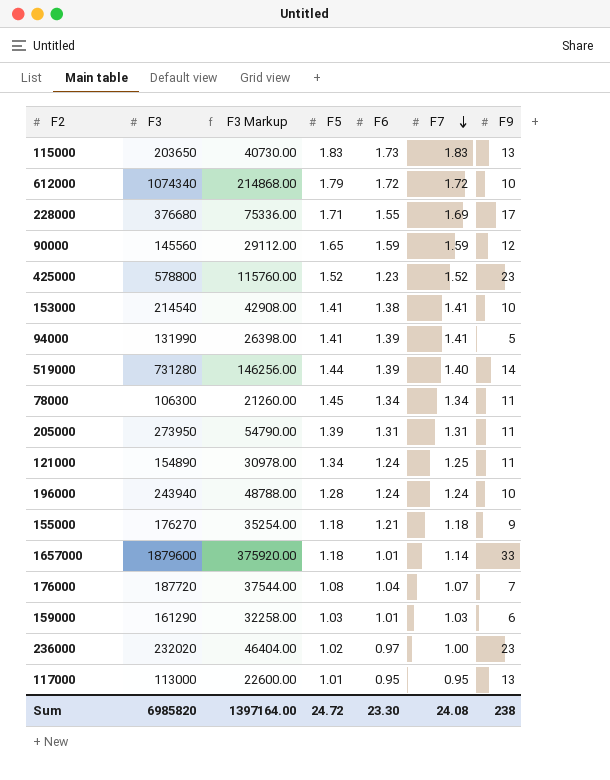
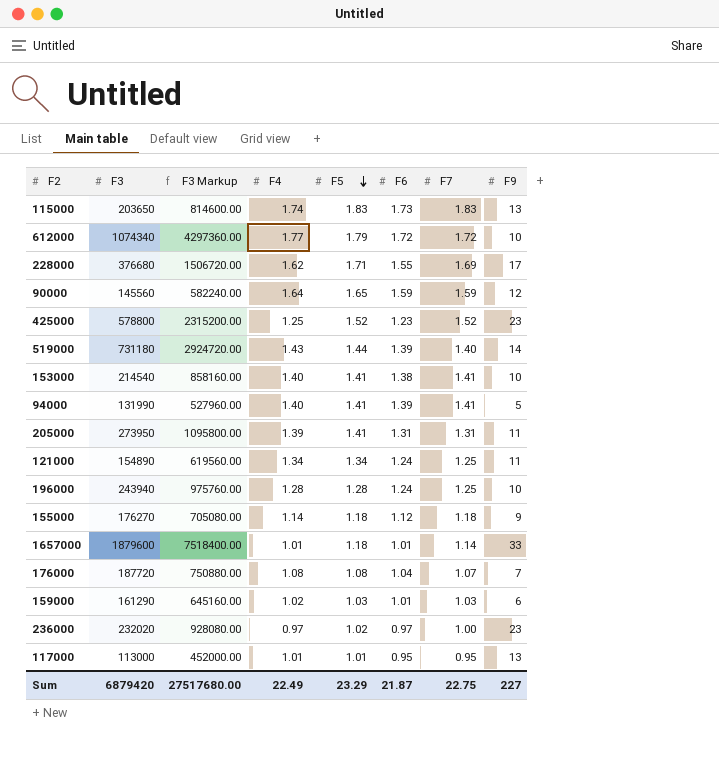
row order: F7 descending -> F5 descending
column F3 Markup | formula: [F3] * 0.2 -> [F3] * 4
column F4 | position: none -> 4
row 78000: 106300 | 21260.00 | 1.45 | 1.34 | 1.34 | 11 -> none
519000 | F3: 731280 -> 731180
205000 | F5: 1.39 -> 1.41
196000 | F7: 1.24 -> 1.25
155000 | F6: 1.21 -> 1.12
Sum | F3: 6985820 -> 6879420
Sum | F3 Markup: 1397164.00 -> 27517680.00
Sum | F5: 24.72 -> 23.29
Sum | F6: 23.30 -> 21.87
Sum | F7: 24.08 -> 22.75
Sum | F9: 238 -> 227

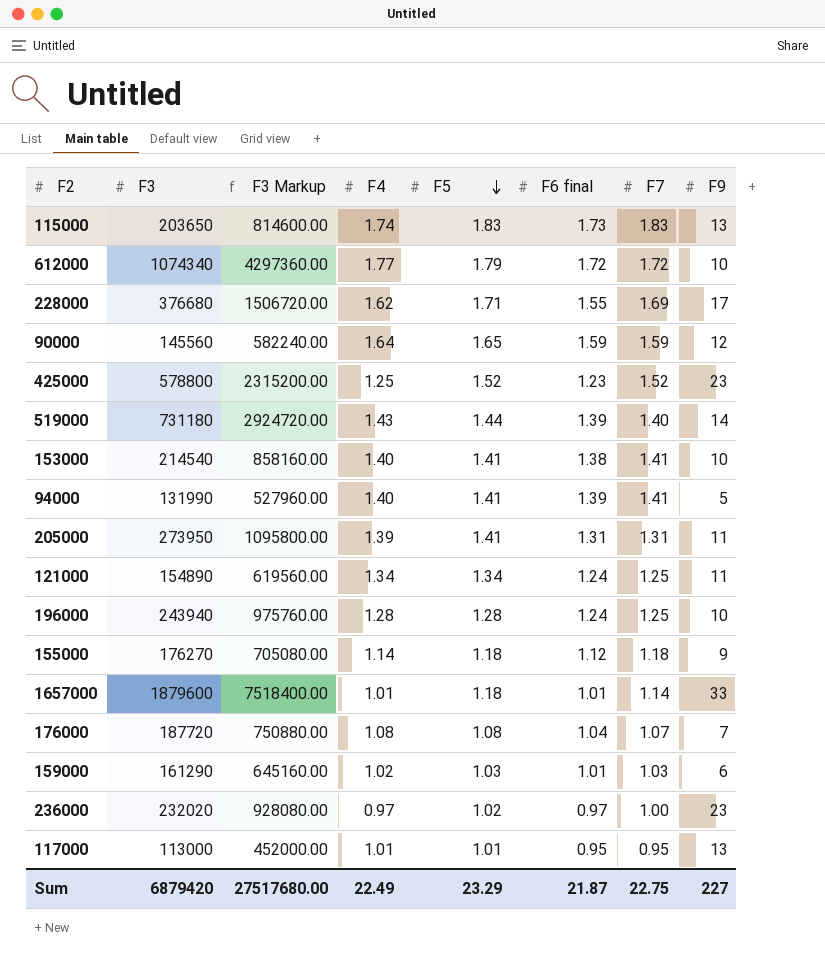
column name: F6 -> F6 final

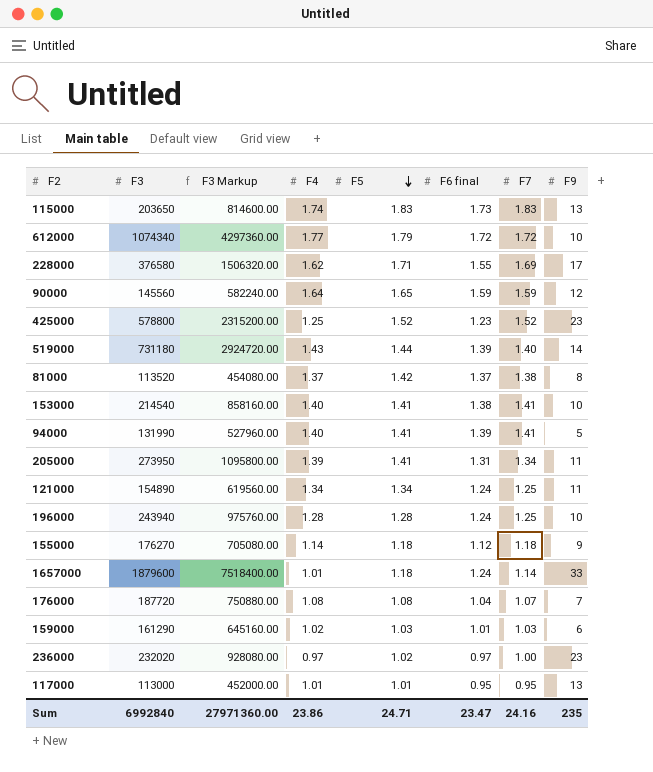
228000 | F3: 376680 -> 376580
228000 | F3 Markup: 1506720.00 -> 1506320.00
row 81000: none -> 113520 | 454080.00 | 1.37 | 1.42 | 1.37 | 1.38 | 8
205000 | F7: 1.31 -> 1.34
1657000 | F6 final: 1.01 -> 1.24
Sum | F3: 6879420 -> 6992840
Sum | F3 Markup: 27517680.00 -> 27971360.00
Sum | F4: 22.49 -> 23.86
Sum | F5: 23.29 -> 24.71
Sum | F6 final: 21.87 -> 23.47
Sum | F7: 22.75 -> 24.16
Sum | F9: 227 -> 235

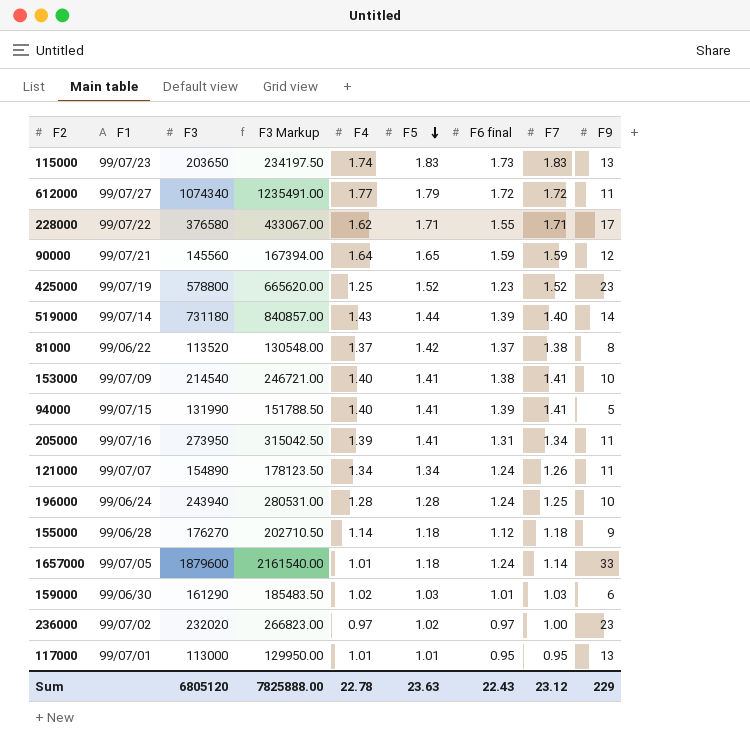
column F1 | position: none -> 2
column F3 Markup | formula: [F3] * 4 -> [F3] * 1.15
row 176000: 187720 | 750880.00 | 1.08 | 1.08 | 1.04 | 1.07 | 7 -> none
612000 | F9: 10 -> 11
228000 | F7: 1.69 -> 1.71
121000 | F7: 1.25 -> 1.26
Sum | F3: 6992840 -> 6805120
Sum | F3 Markup: 27971360.00 -> 7825888.00
Sum | F4: 23.86 -> 22.78
Sum | F5: 24.71 -> 23.63
Sum | F6 final: 23.47 -> 22.43
Sum | F7: 24.16 -> 23.12
Sum | F9: 235 -> 229

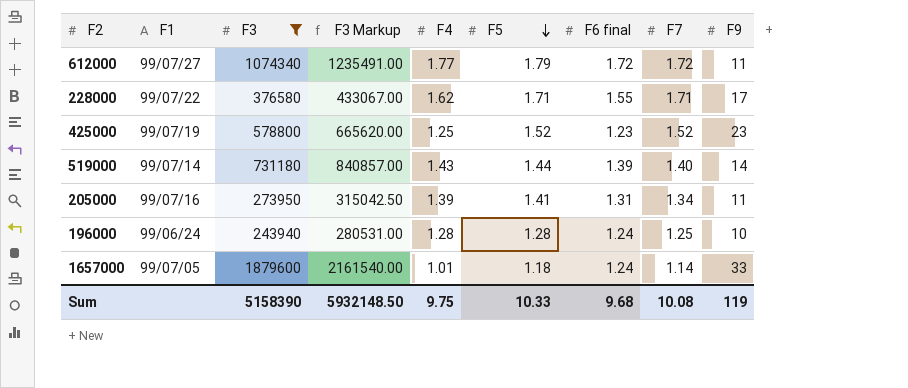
filter: none -> F3 >= 243940
Sum | F3: 6805120 -> 5158390
Sum | F3 Markup: 7825888.00 -> 5932148.50
Sum | F4: 22.78 -> 9.75
Sum | F5: 23.63 -> 10.33
Sum | F6 final: 22.43 -> 9.68
Sum | F7: 23.12 -> 10.08
Sum | F9: 229 -> 119

